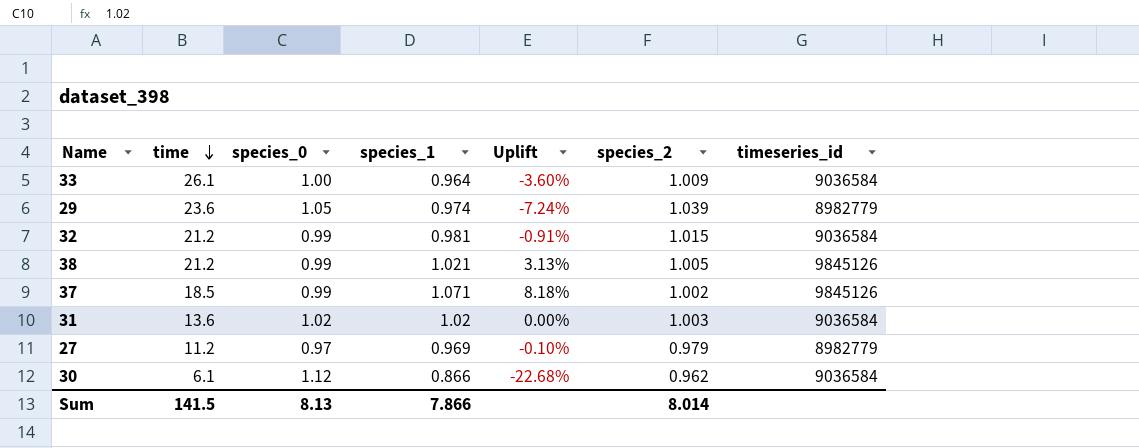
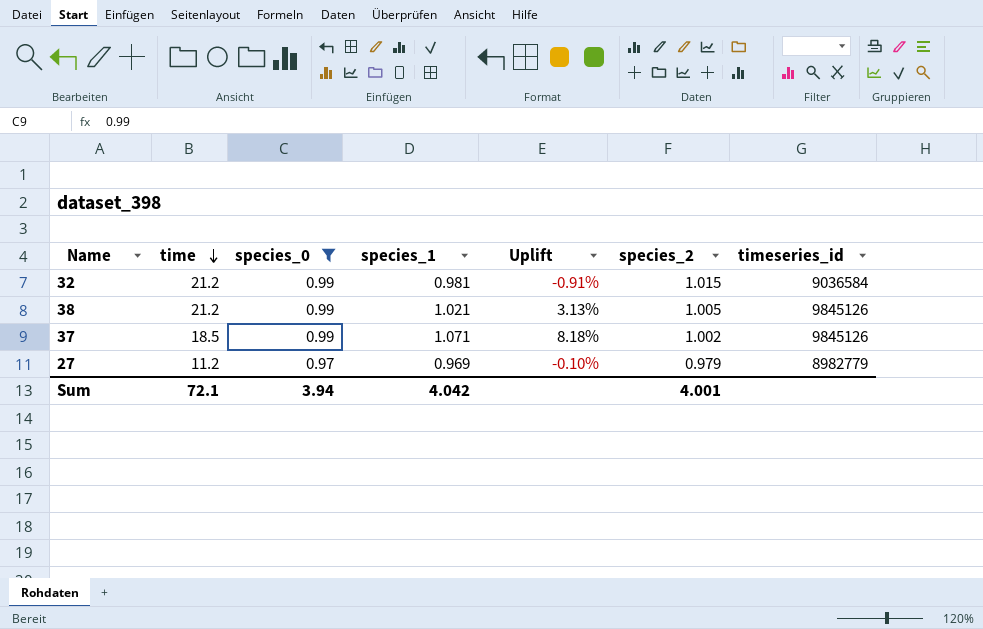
filter: none -> species_0 <= 0.99
Sum | time: 141.5 -> 72.1
Sum | species_0: 8.13 -> 3.94
Sum | species_1: 7.866 -> 4.042
Sum | species_2: 8.014 -> 4.001

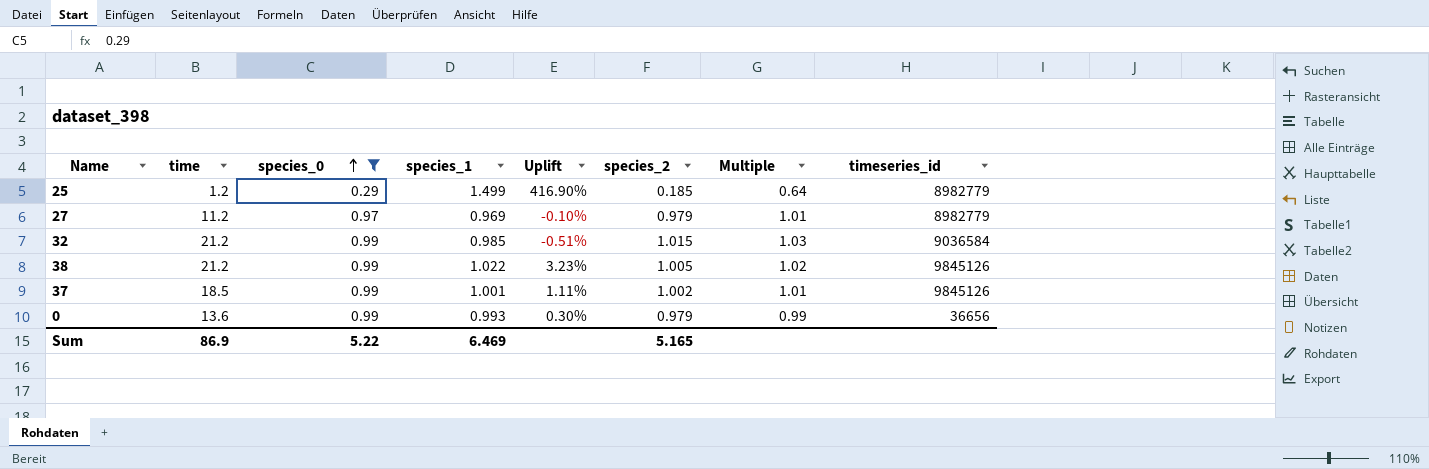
row order: time descending -> species_0 ascending
column Multiple | formula: none -> [species_2] / [species_0]
row 25: none -> 1.2 | 0.29 | 1.499 | 416.90% | 0.185 | 0.64 | 8982779
32 | species_1: 0.981 -> 0.985
32 | Uplift: -0.91% -> -0.51%
38 | species_1: 1.021 -> 1.022
38 | Uplift: 3.13% -> 3.23%
37 | species_1: 1.071 -> 1.001
37 | Uplift: 8.18% -> 1.11%
row 0: none -> 13.6 | 0.99 | 0.993 | 0.30% | 0.979 | 0.99 | 36656
Sum | time: 72.1 -> 86.9
Sum | species_0: 3.94 -> 5.22
Sum | species_1: 4.042 -> 6.469
Sum | species_2: 4.001 -> 5.165

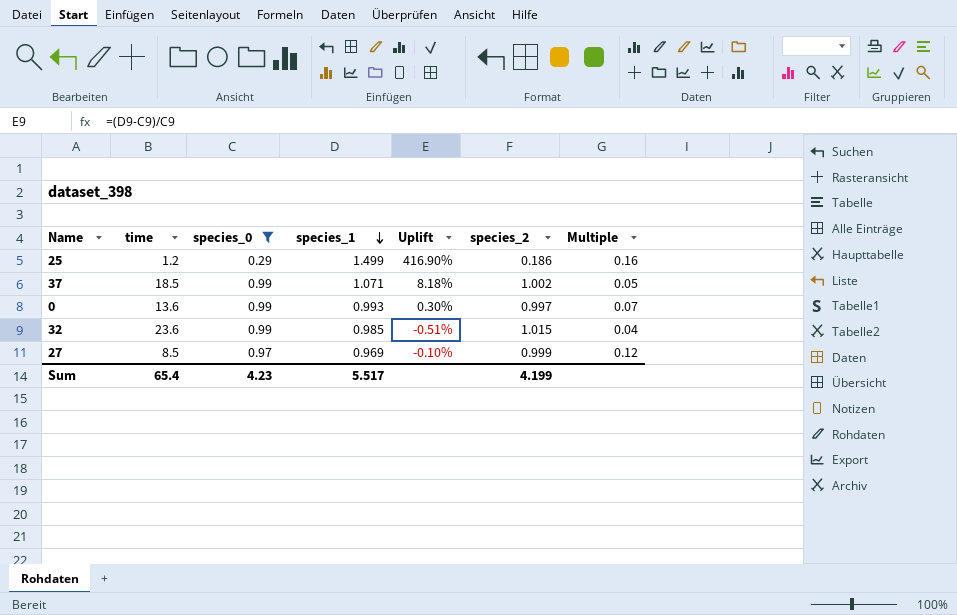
row order: species_0 ascending -> species_1 descending
column timeseries_id | position: 8 -> none
column Multiple | formula: [species_2] / [species_0] -> [species_2] / [time]
row 38: 21.2 | 0.99 | 1.022 | 3.23% | 1.005 | 1.02 | 9845126 -> none
25 | species_2: 0.185 -> 0.186
37 | species_1: 1.001 -> 1.071
37 | Uplift: 1.11% -> 8.18%
0 | species_2: 0.979 -> 0.997
32 | time: 21.2 -> 23.6
27 | time: 11.2 -> 8.5
27 | species_2: 0.979 -> 0.999
Sum | time: 86.9 -> 65.4
Sum | species_0: 5.22 -> 4.23
Sum | species_1: 6.469 -> 5.517
Sum | species_2: 5.165 -> 4.199

